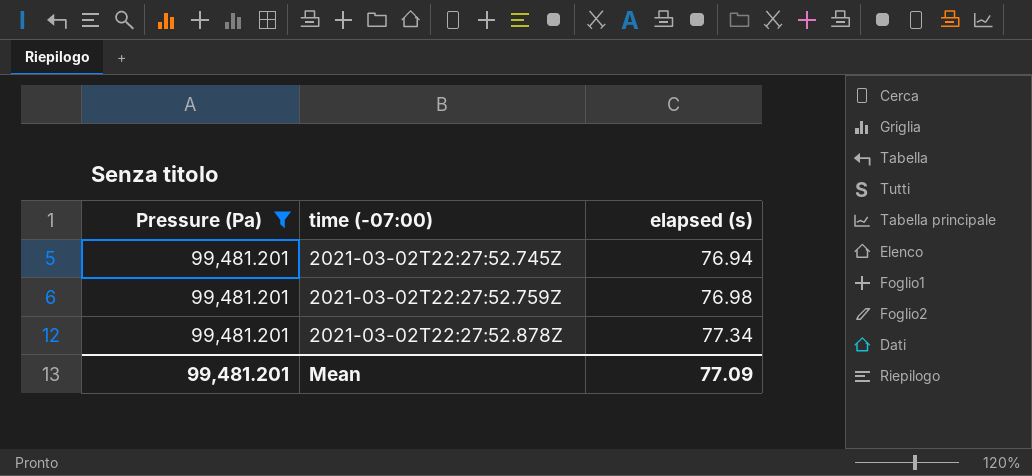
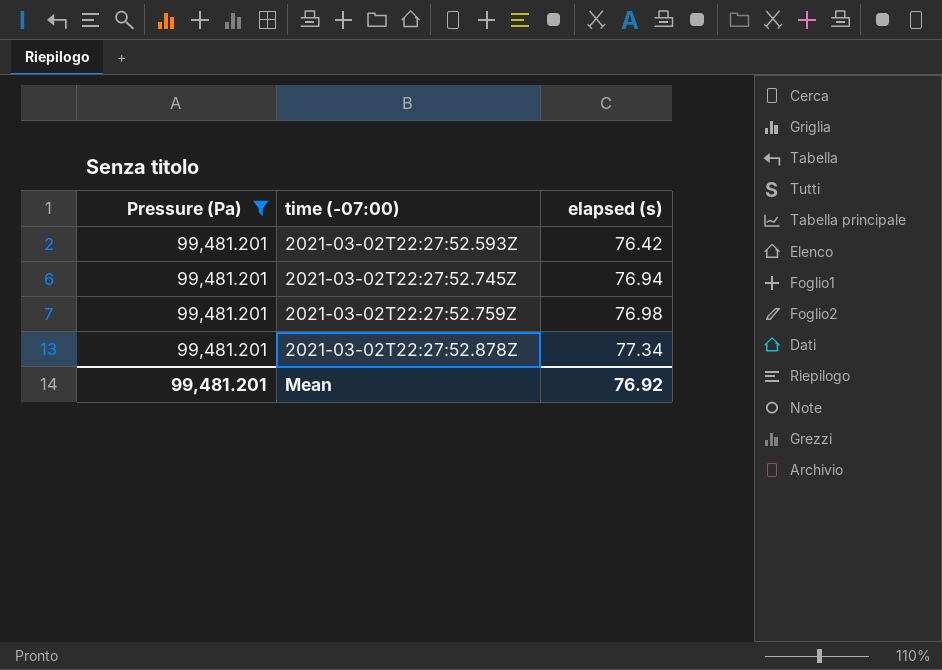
row 2021-03-02T22:27:52.593Z: none -> 99,481.201 | 76.42
Mean | elapsed (s): 77.09 -> 76.92

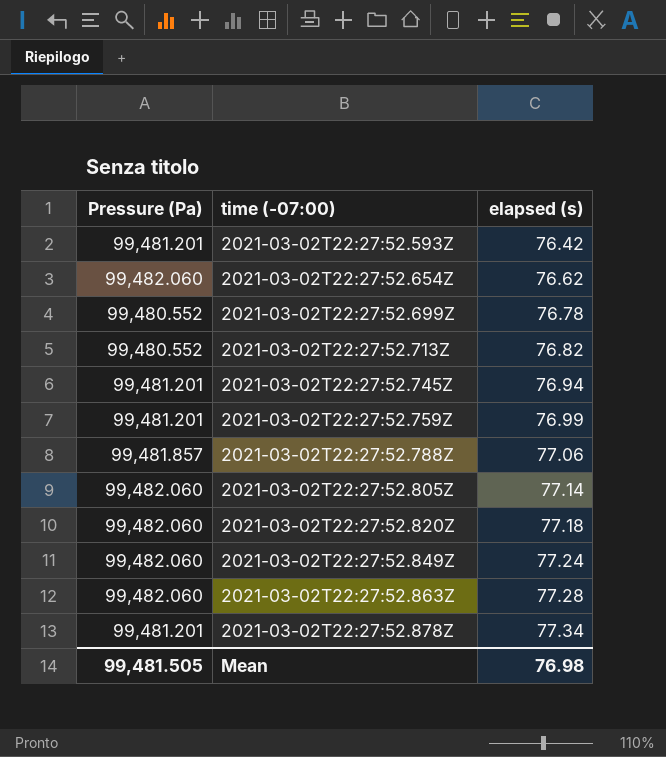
filter: Pressure (Pa) = 99,481.201 -> none
2021-03-02T22:27:52.759Z | elapsed (s): 76.98 -> 76.99
Mean | Pressure (Pa): 99,481.201 -> 99,481.505
Mean | elapsed (s): 76.92 -> 76.98

